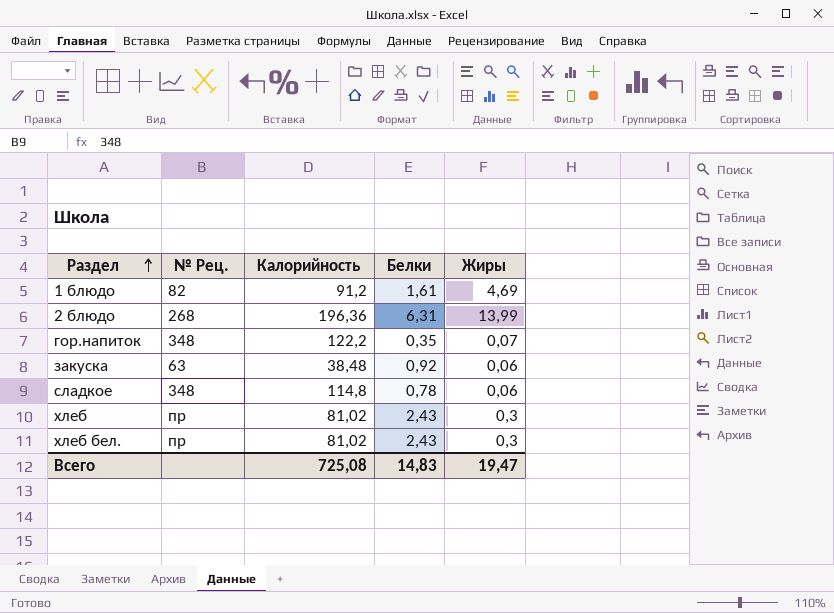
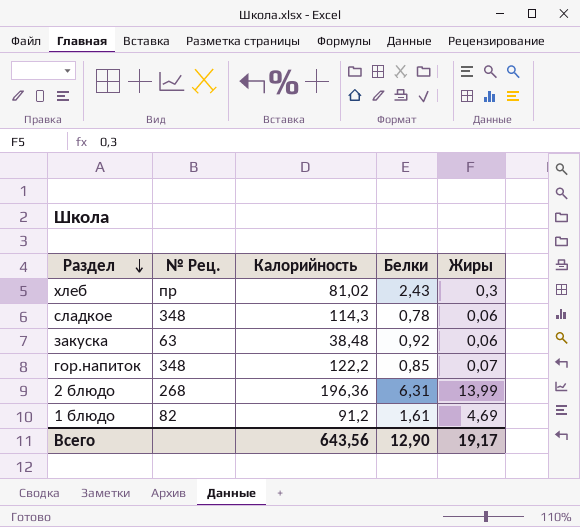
row order: Раздел ascending -> Раздел descending
row хлеб бел.: пр | 81,02 | 2,43 | 0,3 -> none
сладкое | Калорийность: 114,8 -> 114,3
гор.напиток | Белки: 0,35 -> 0,85
Всего | Калорийность: 725,08 -> 643,56
Всего | Белки: 14,83 -> 12,90
Всего | Жиры: 19,47 -> 19,17

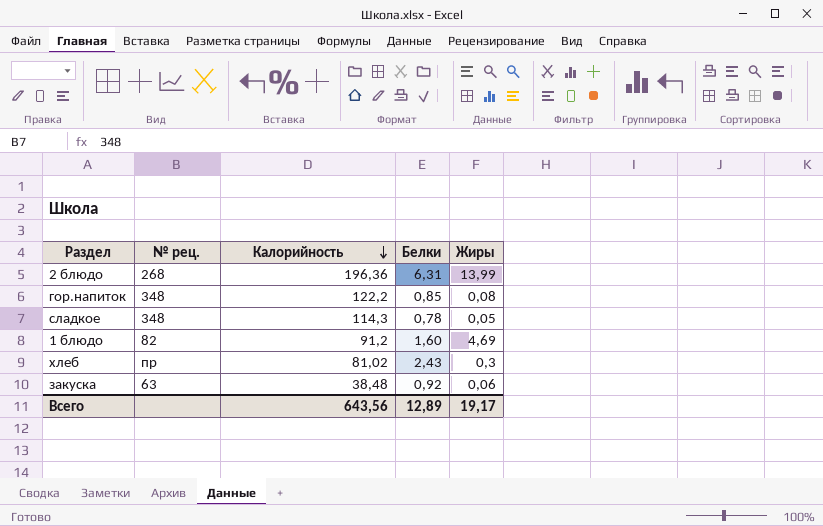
row order: Раздел descending -> Калорийность descending
column name: № Рец. -> № рец.
гор.напиток | Жиры: 0,07 -> 0,08
сладкое | Жиры: 0,06 -> 0,05
1 блюдо | Белки: 1,61 -> 1,60
Всего | Белки: 12,90 -> 12,89

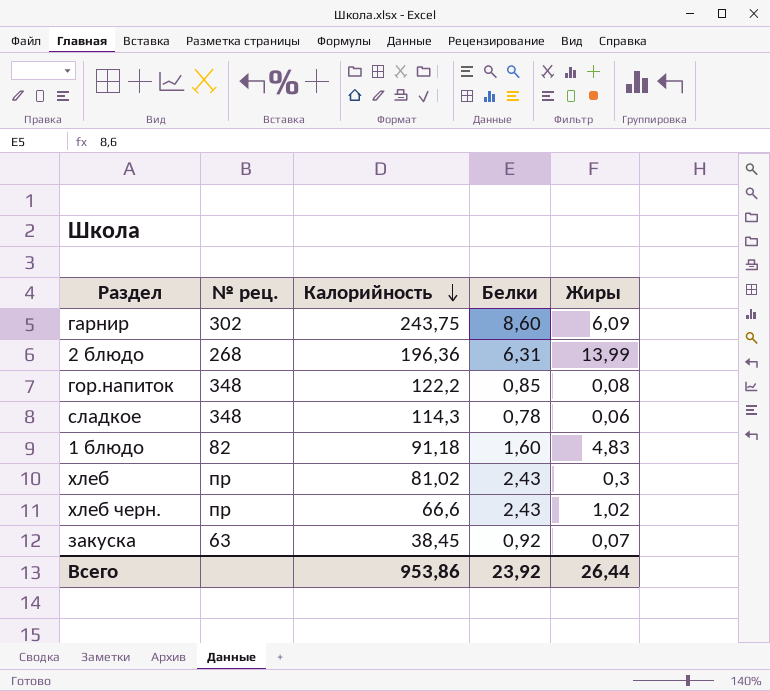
row гарнир: none -> 302 | 243,75 | 8,60 | 6,09
сладкое | Жиры: 0,05 -> 0,06
1 блюдо | Калорийность: 91,2 -> 91,18
1 блюдо | Жиры: 4,69 -> 4,83
row хлеб черн.: none -> пр | 66,6 | 2,43 | 1,02
закуска | Калорийность: 38,48 -> 38,45
закуска | Жиры: 0,06 -> 0,07
Всего | Калорийность: 643,56 -> 953,86
Всего | Белки: 12,89 -> 23,92
Всего | Жиры: 19,17 -> 26,44

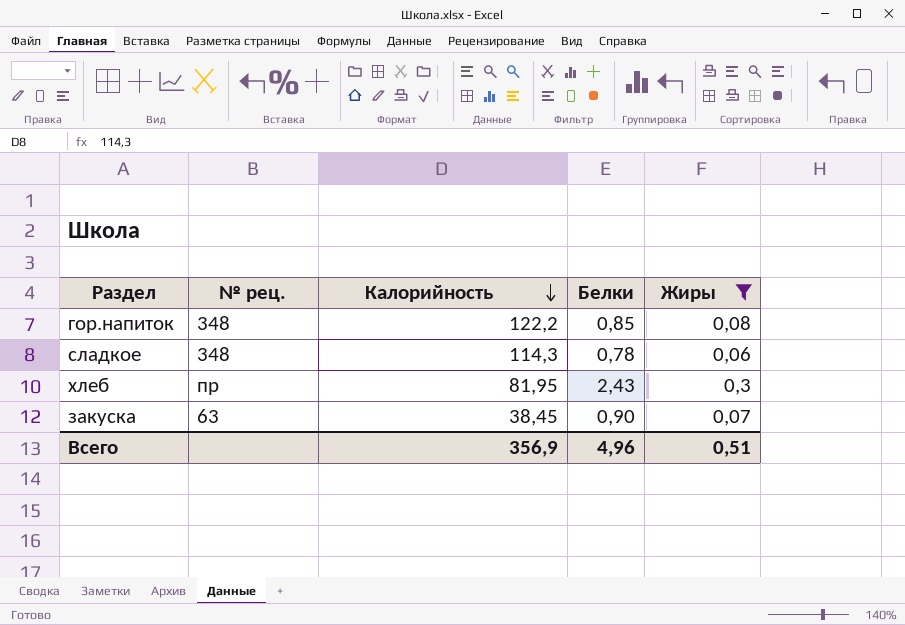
filter: none -> Жиры <= 0,3
хлеб | Калорийность: 81,02 -> 81,95
закуска | Белки: 0,92 -> 0,90
Всего | Калорийность: 953,86 -> 356,9
Всего | Белки: 23,92 -> 4,96
Всего | Жиры: 26,44 -> 0,51

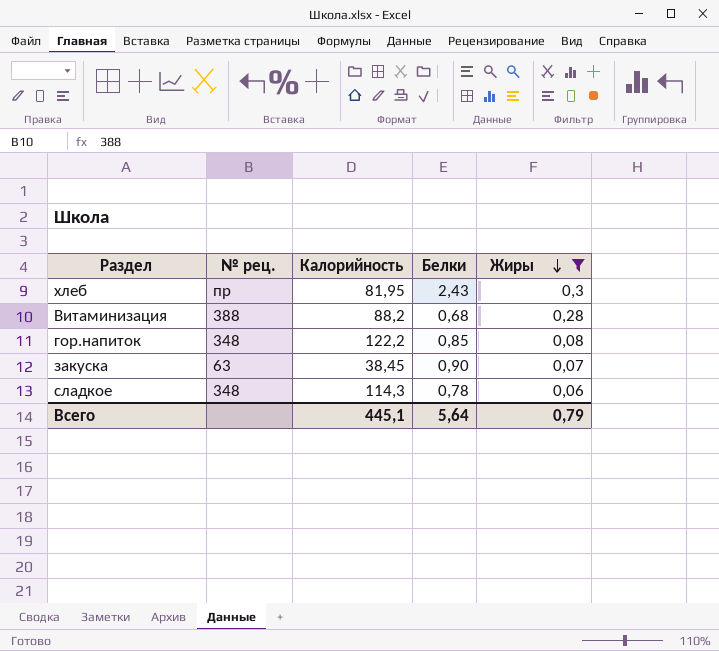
row order: Калорийность descending -> Жиры descending
row Витаминизация: none -> 388 | 88,2 | 0,68 | 0,28
Всего | Калорийность: 356,9 -> 445,1
Всего | Белки: 4,96 -> 5,64
Всего | Жиры: 0,51 -> 0,79

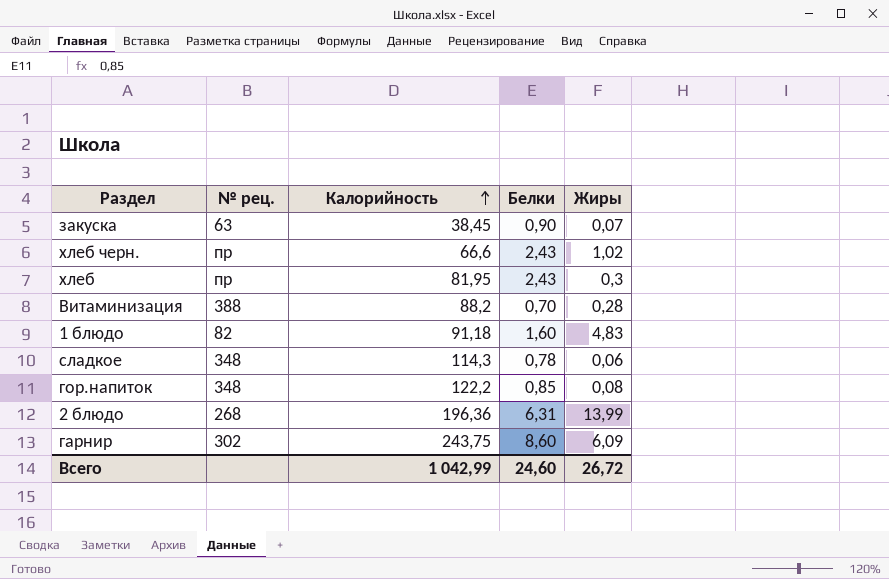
filter: Жиры <= 0,3 -> none
row order: Жиры descending -> Калорийность ascending
Витаминизация | Белки: 0,68 -> 0,70
Всего | Калорийность: 445,1 -> 1 042,99
Всего | Белки: 5,64 -> 24,60
Всего | Жиры: 0,79 -> 26,72

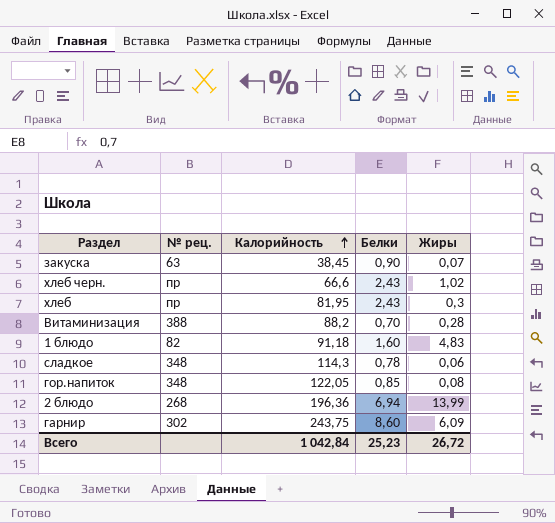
гор.напиток | Калорийность: 122,2 -> 122,05
2 блюдо | Белки: 6,31 -> 6,94
Всего | Калорийность: 1 042,99 -> 1 042,84
Всего | Белки: 24,60 -> 25,23

